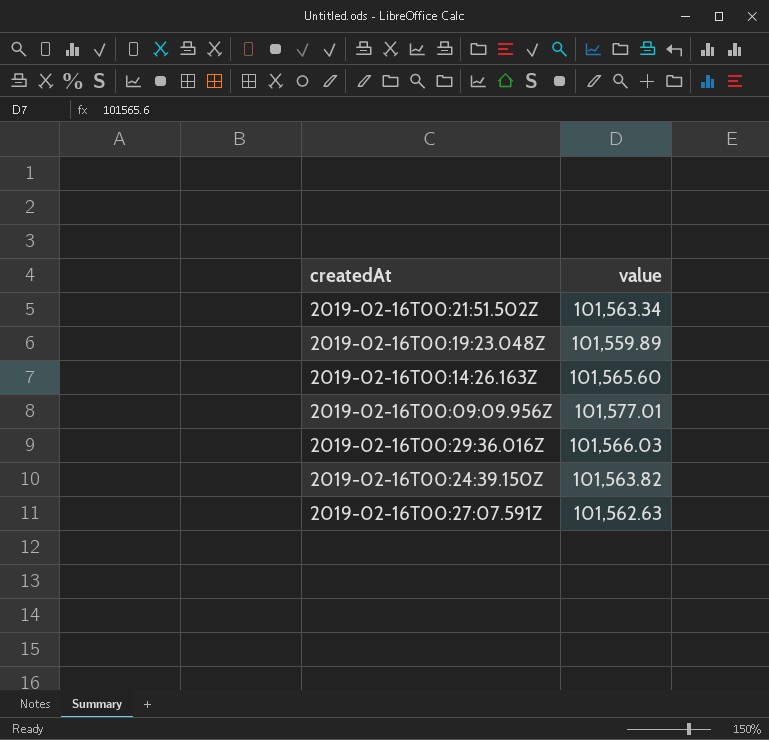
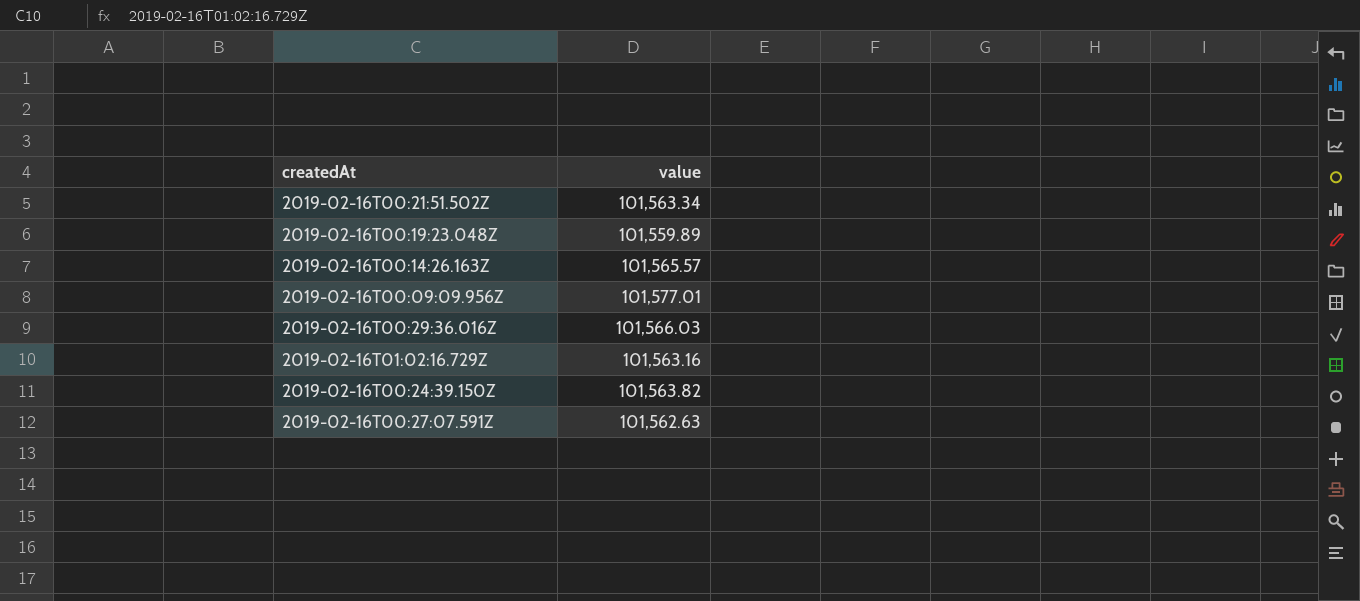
2019-02-16T00:14:26.163Z | value: 101,565.60 -> 101,565.57
row 2019-02-16T01:02:16.729Z: none -> 101,563.16

